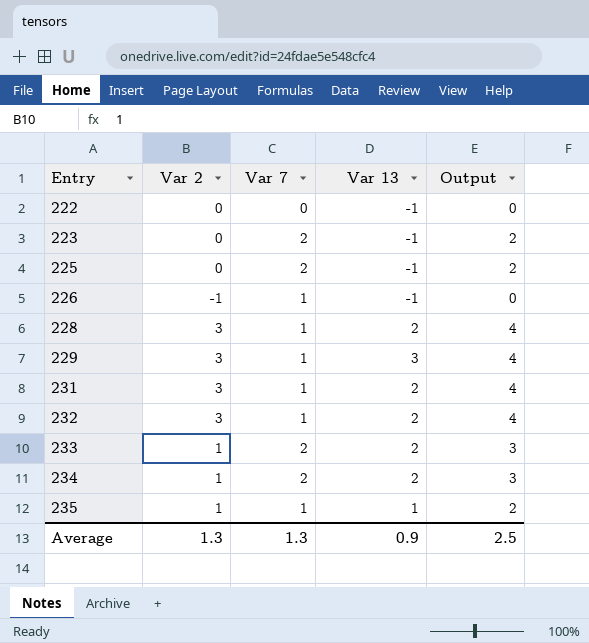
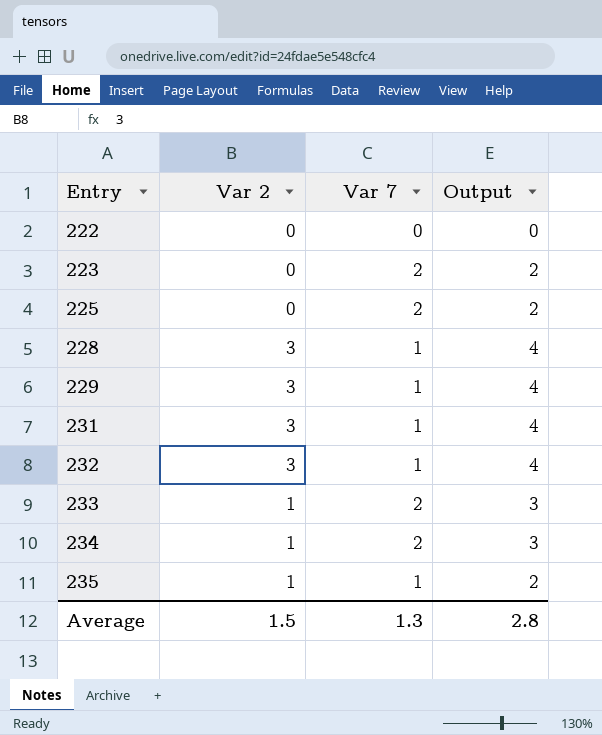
column Var 13 | position: 4 -> none
row 226: -1 | 1 | -1 | 0 -> none
Average | Var 2: 1.3 -> 1.5
Average | Output: 2.5 -> 2.8

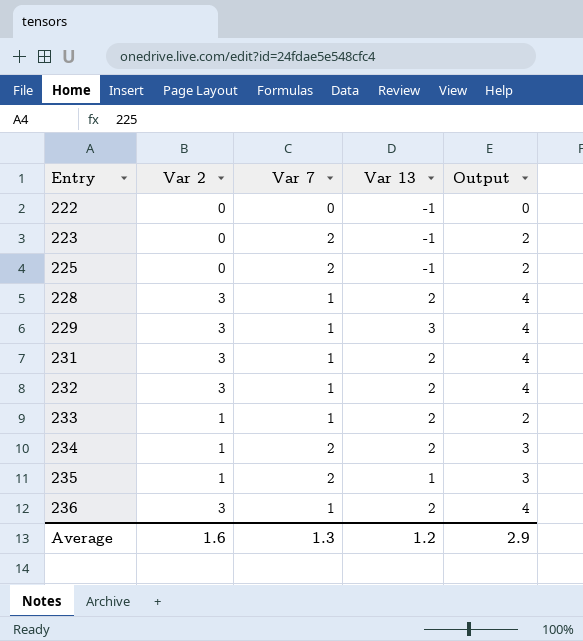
column Var 13 | position: none -> 4
233 | Var 7: 2 -> 1
233 | Output: 3 -> 2
235 | Var 7: 1 -> 2
235 | Output: 2 -> 3
row 236: none -> 3 | 1 | 2 | 4
Average | Var 2: 1.5 -> 1.6
Average | Output: 2.8 -> 2.9

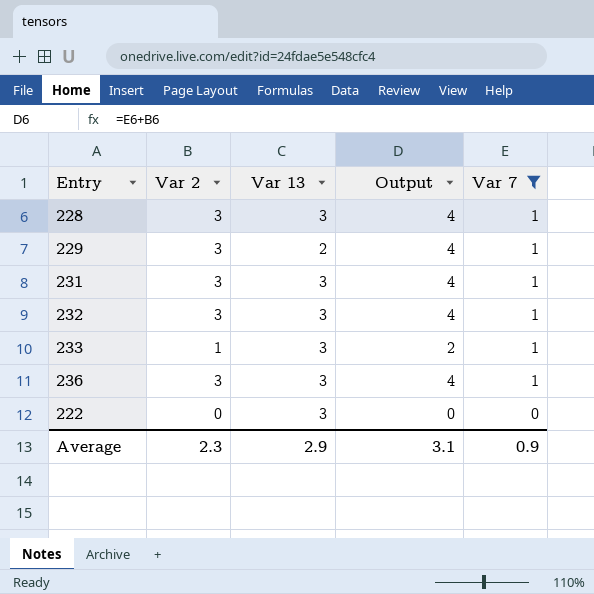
filter: none -> Var 7 != 2
row order: Entry ascending -> Var 7 descending
column Var 7 | position: 3 -> 5
228 | Var 13: 2 -> 3
229 | Var 13: 3 -> 2
231 | Var 13: 2 -> 3
232 | Var 13: 2 -> 3
233 | Var 13: 2 -> 3
236 | Var 13: 2 -> 3
222 | Var 13: -1 -> 3
Average | Var 2: 1.6 -> 2.3
Average | Var 13: 1.2 -> 2.9
Average | Output: 2.9 -> 3.1
Average | Var 7: 1.3 -> 0.9

